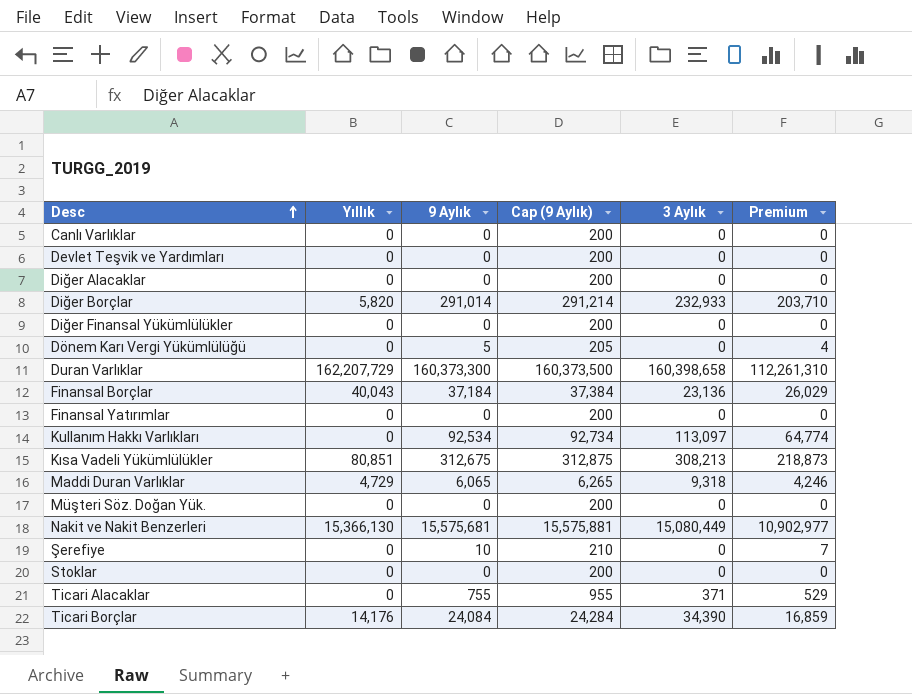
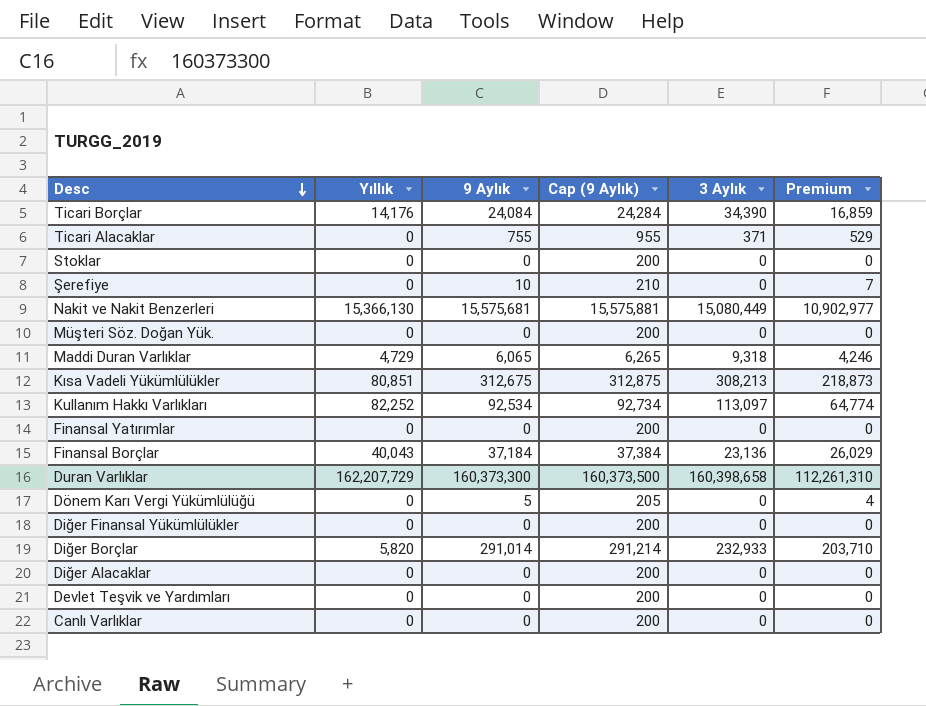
row order: Desc ascending -> Desc descending
Kullanım Hakkı Varlıkları | Yıllık: 0 -> 82,252

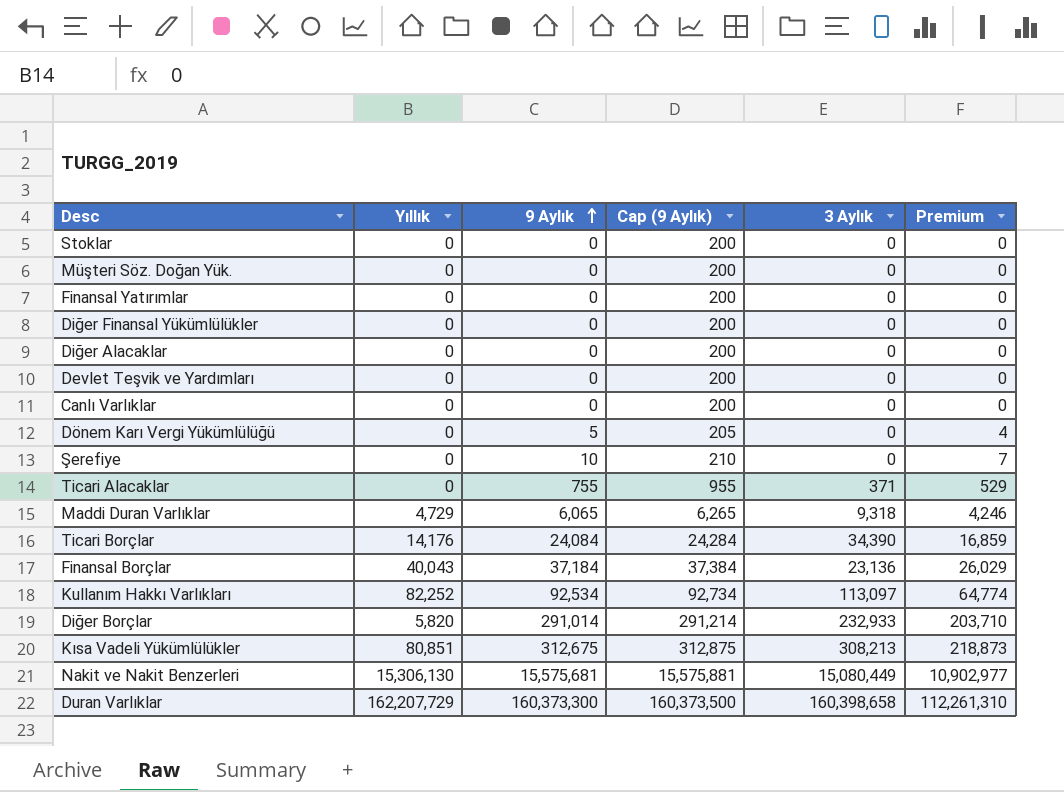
row order: Desc descending -> 9 Aylık ascending
Nakit ve Nakit Benzerleri | Yıllık: 15,366,130 -> 15,306,130

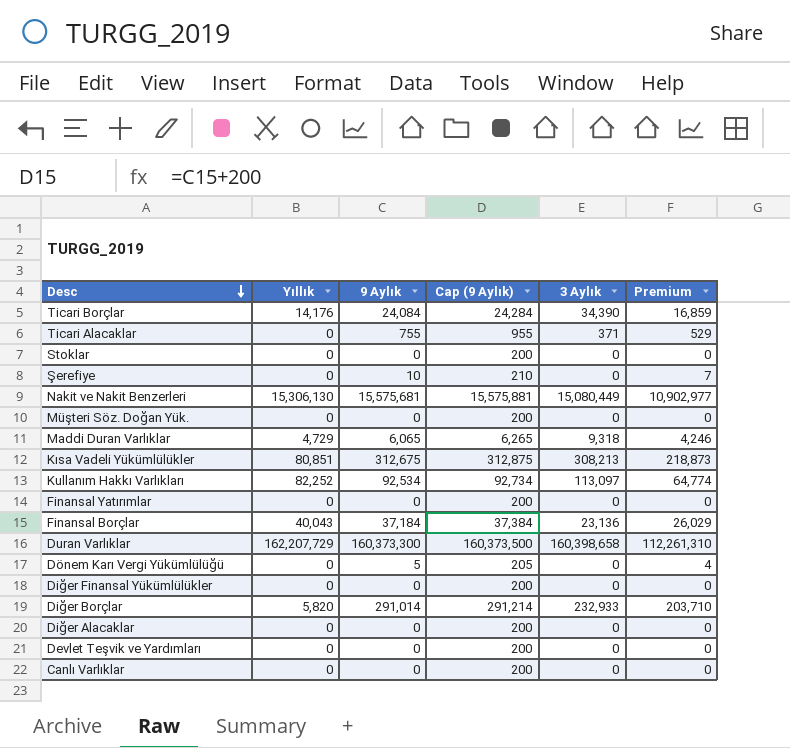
row order: 9 Aylık ascending -> Desc descending

